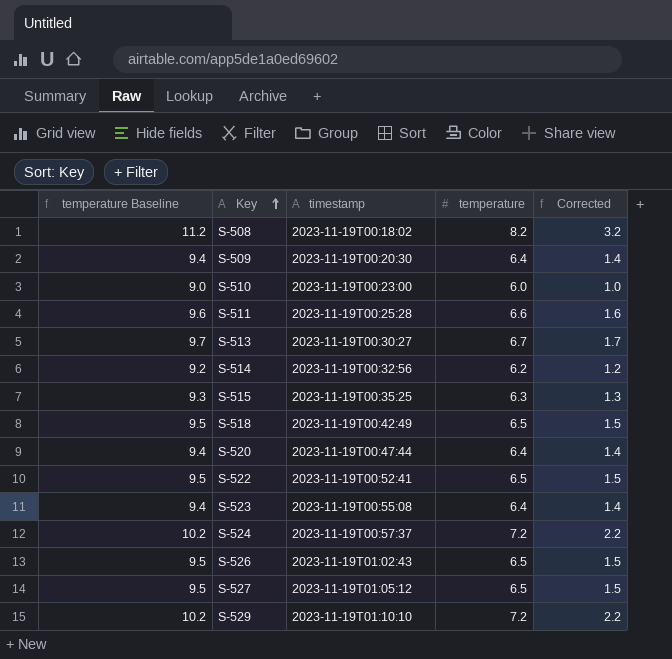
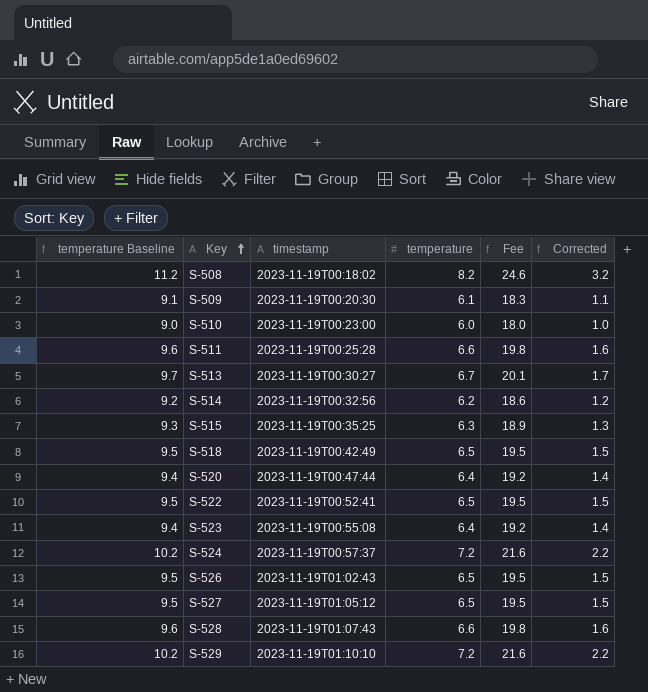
column Fee | formula: none -> [temperature] * 3
S-509 | temperature Baseline: 9.4 -> 9.1
S-509 | temperature: 6.4 -> 6.1
S-509 | Corrected: 1.4 -> 1.1
row S-528: none -> 9.6 | 2023-11-19T01:07:43 | 6.6 | 19.8 | 1.6

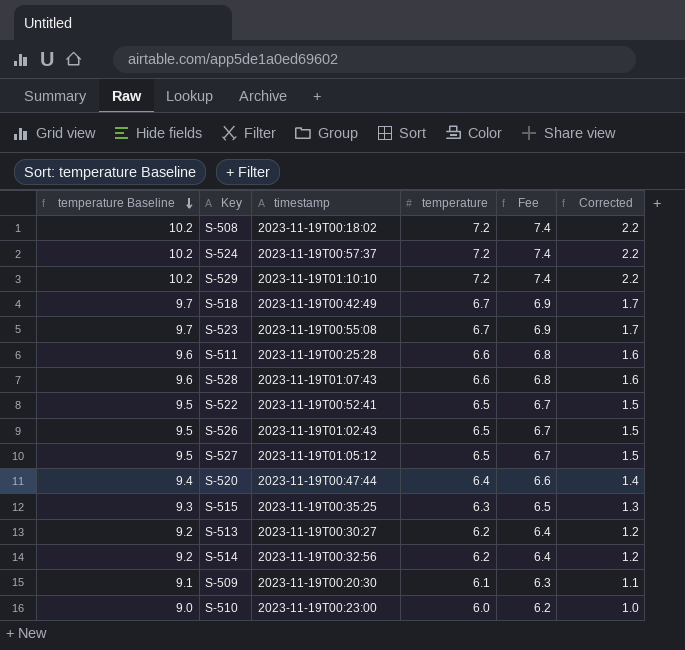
row order: Key ascending -> temperature Baseline descending
column Fee | formula: [temperature] * 3 -> [temperature] * 1.03
S-508 | temperature Baseline: 11.2 -> 10.2
S-508 | temperature: 8.2 -> 7.2
S-508 | Corrected: 3.2 -> 2.2
S-518 | temperature Baseline: 9.5 -> 9.7
S-518 | temperature: 6.5 -> 6.7
S-518 | Corrected: 1.5 -> 1.7
S-523 | temperature Baseline: 9.4 -> 9.7
S-523 | temperature: 6.4 -> 6.7
S-523 | Corrected: 1.4 -> 1.7
S-513 | temperature Baseline: 9.7 -> 9.2
S-513 | temperature: 6.7 -> 6.2
S-513 | Corrected: 1.7 -> 1.2

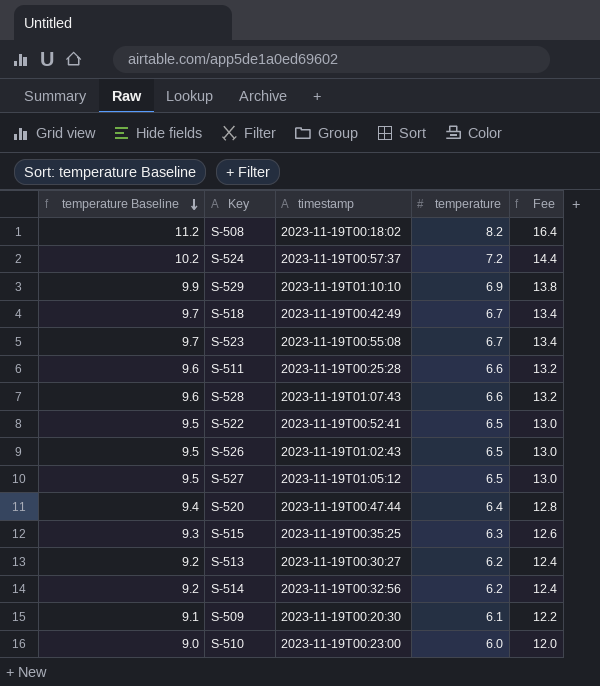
column Corrected | formula: [temperature] - 5 -> none
column Fee | formula: [temperature] * 1.03 -> [temperature] * 2
S-508 | temperature Baseline: 10.2 -> 11.2
S-508 | temperature: 7.2 -> 8.2
S-529 | temperature Baseline: 10.2 -> 9.9
S-529 | temperature: 7.2 -> 6.9

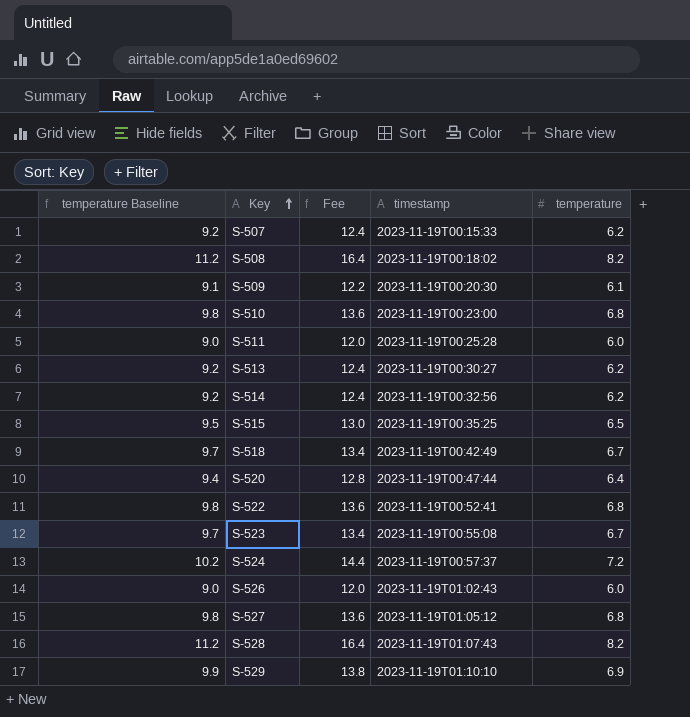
row order: temperature Baseline descending -> Key ascending
column Fee | position: 5 -> 3
row S-507: none -> 9.2 | 12.4 | 2023-11-19T00:15:33 | 6.2
S-510 | temperature Baseline: 9.0 -> 9.8
S-510 | Fee: 12.0 -> 13.6
S-510 | temperature: 6.0 -> 6.8
S-511 | temperature Baseline: 9.6 -> 9.0
S-511 | Fee: 13.2 -> 12.0
S-511 | temperature: 6.6 -> 6.0
S-515 | temperature Baseline: 9.3 -> 9.5
S-515 | Fee: 12.6 -> 13.0
S-515 | temperature: 6.3 -> 6.5
S-522 | temperature Baseline: 9.5 -> 9.8
S-522 | Fee: 13.0 -> 13.6
S-522 | temperature: 6.5 -> 6.8
S-526 | temperature Baseline: 9.5 -> 9.0
S-526 | Fee: 13.0 -> 12.0
S-526 | temperature: 6.5 -> 6.0
S-527 | temperature Baseline: 9.5 -> 9.8
S-527 | Fee: 13.0 -> 13.6
S-527 | temperature: 6.5 -> 6.8
S-528 | temperature Baseline: 9.6 -> 11.2
S-528 | Fee: 13.2 -> 16.4
S-528 | temperature: 6.6 -> 8.2

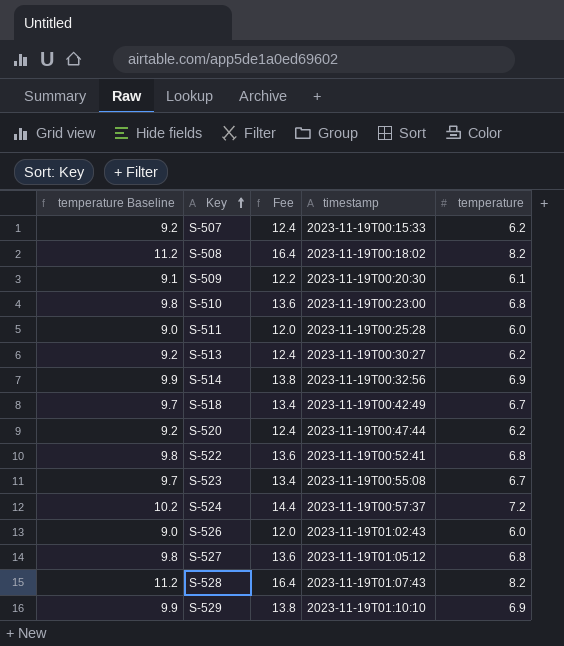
row S-515: 9.5 | 13.0 | 2023-11-19T00:35:25 | 6.5 -> none
S-514 | temperature Baseline: 9.2 -> 9.9
S-514 | Fee: 12.4 -> 13.8
S-514 | temperature: 6.2 -> 6.9
S-520 | temperature Baseline: 9.4 -> 9.2
S-520 | Fee: 12.8 -> 12.4
S-520 | temperature: 6.4 -> 6.2

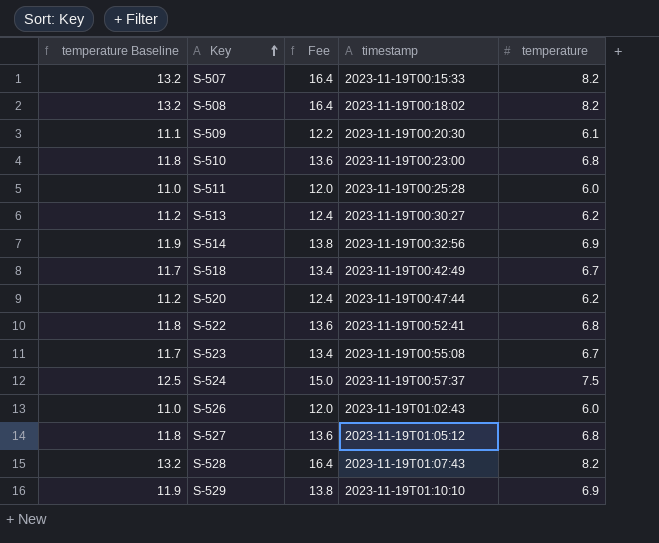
column temperature Baseline | formula: [temperature] + 3 -> [temperature] + 5
S-507 | Fee: 12.4 -> 16.4
S-507 | temperature: 6.2 -> 8.2
S-524 | Fee: 14.4 -> 15.0
S-524 | temperature: 7.2 -> 7.5

